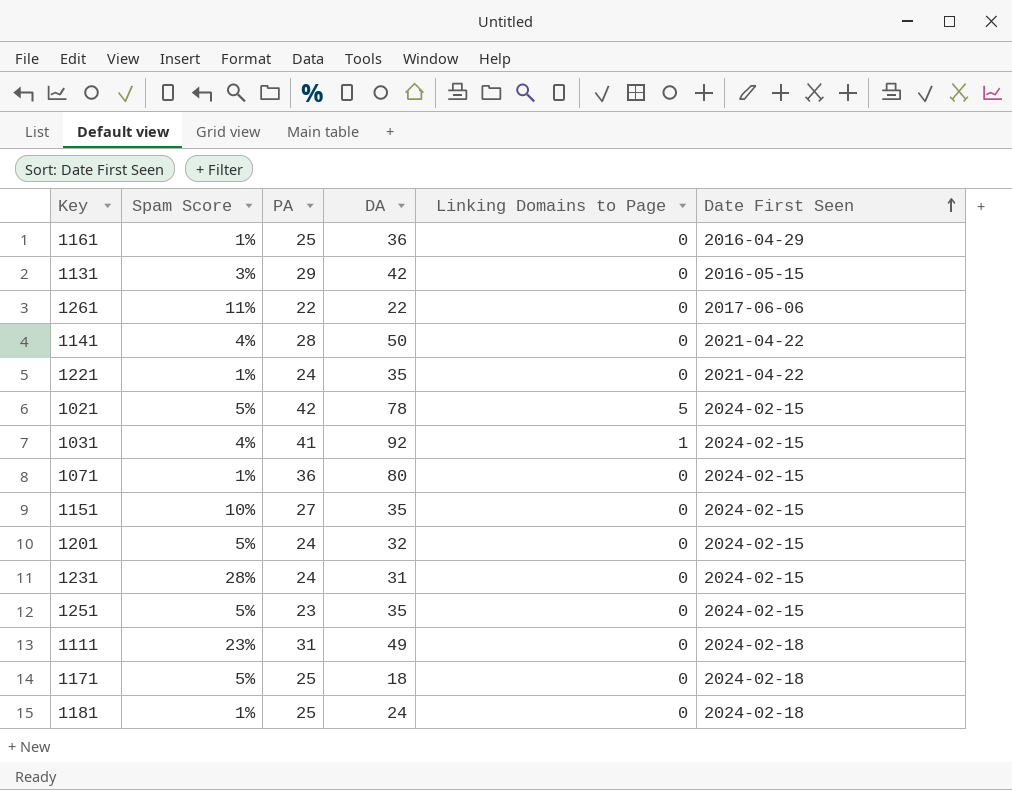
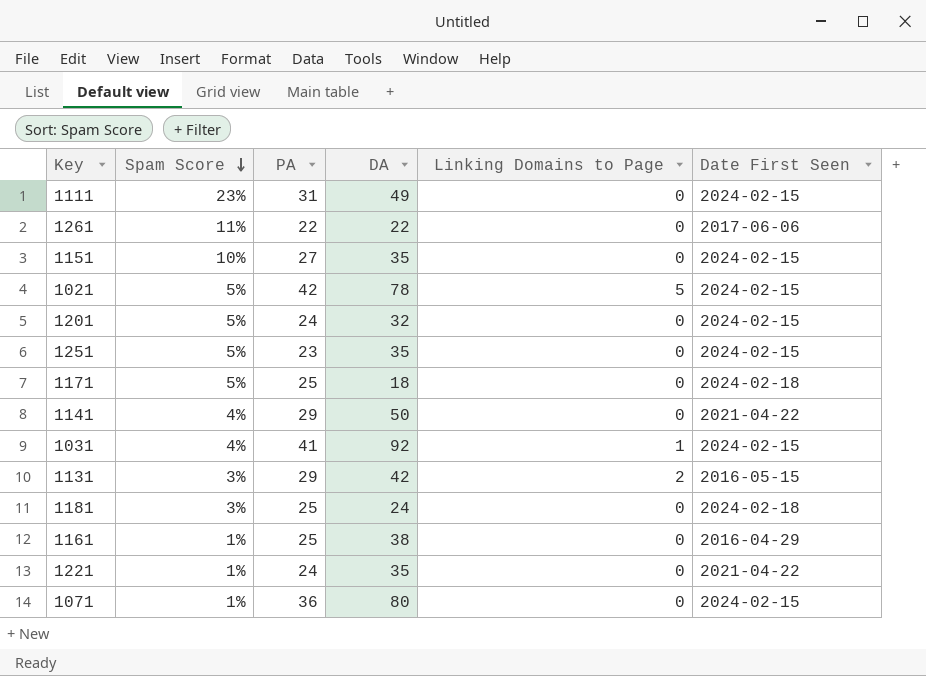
row order: Date First Seen ascending -> Spam Score descending
row 1231: 28% | 24 | 31 | 0 | 2024-02-15 -> none
1111 | Date First Seen: 2024-02-18 -> 2024-02-15
1141 | PA: 28 -> 29
1131 | Linking Domains to Page: 0 -> 2
1181 | Spam Score: 1% -> 3%
1161 | DA: 36 -> 38

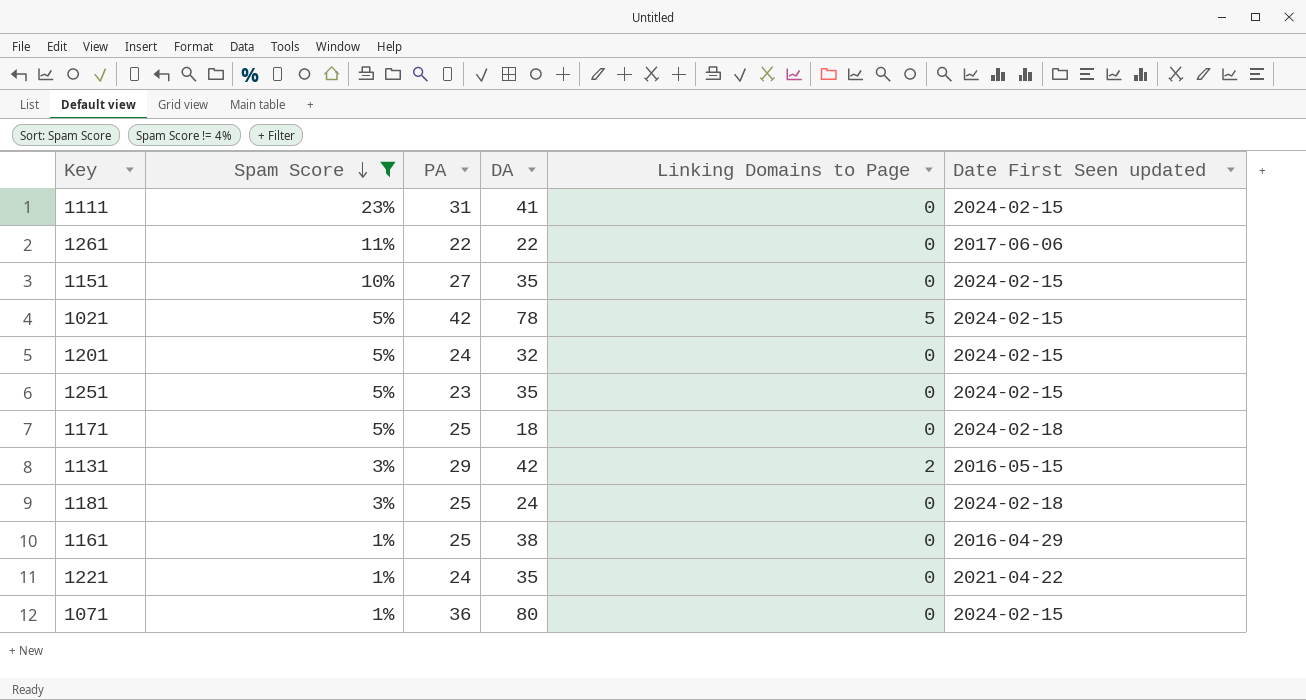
filter: none -> Spam Score != 4%
column name: Date First Seen -> Date First Seen updated
1111 | DA: 49 -> 41

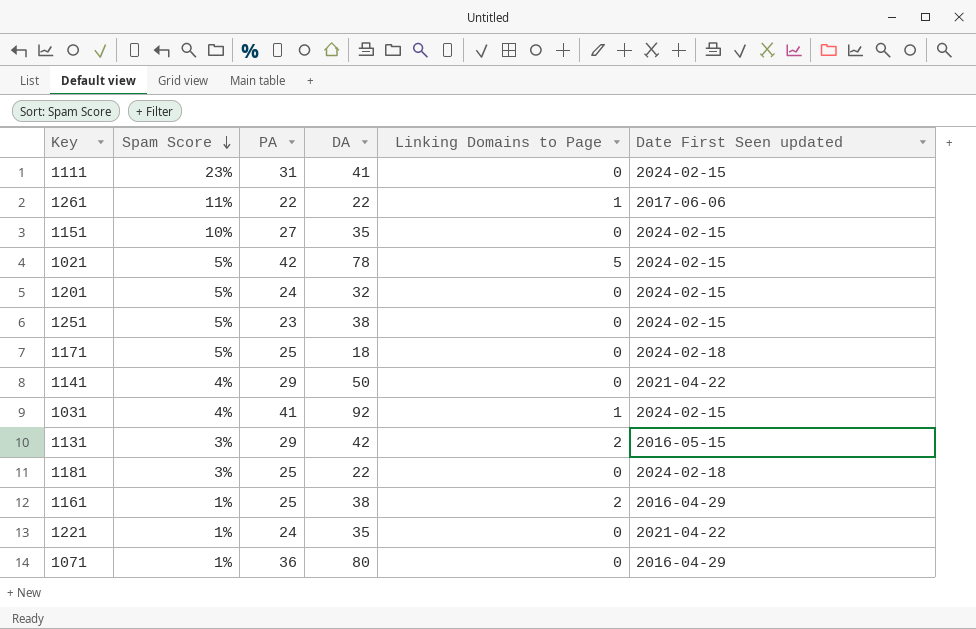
filter: Spam Score != 4% -> none
1261 | Linking Domains to Page: 0 -> 1
1251 | DA: 35 -> 38
1181 | DA: 24 -> 22
1161 | Linking Domains to Page: 0 -> 2
1071 | Date First Seen updated: 2024-02-15 -> 2016-04-29

